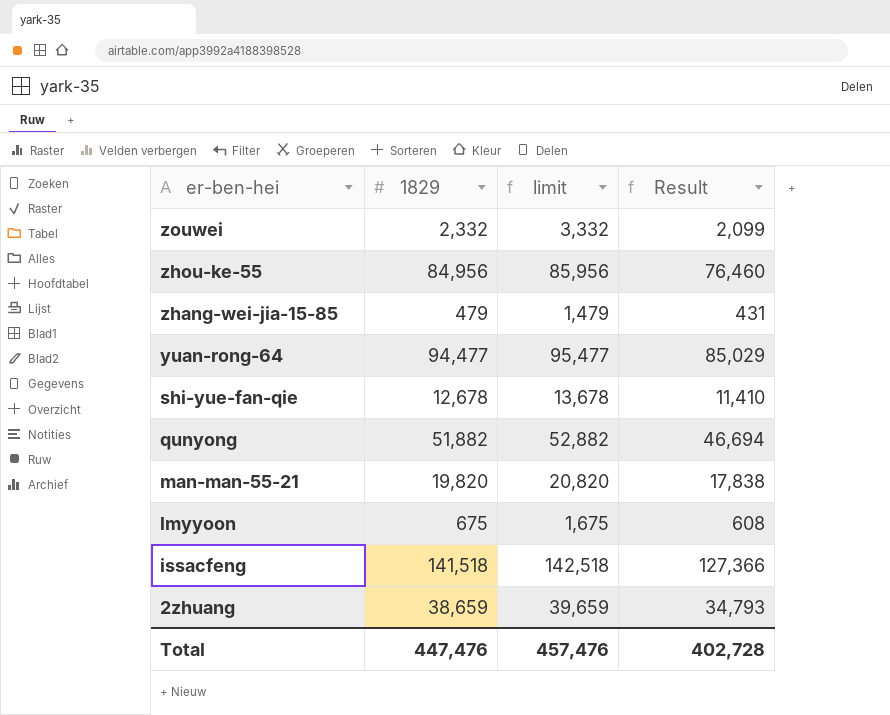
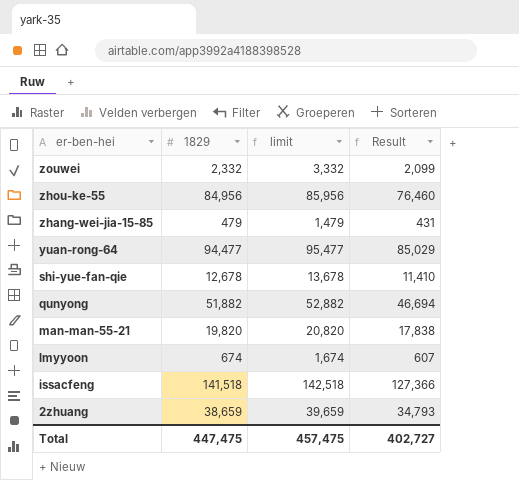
lmyyoon | 1829: 675 -> 674
lmyyoon | limit: 1,675 -> 1,674
lmyyoon | Result: 608 -> 607
Total | 1829: 447,476 -> 447,475
Total | limit: 457,476 -> 457,475
Total | Result: 402,728 -> 402,727

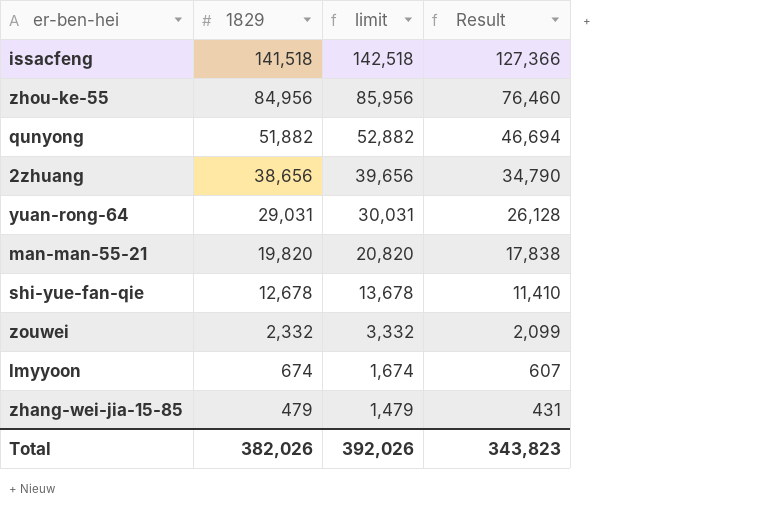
row order: er-ben-hei descending -> 1829 descending
2zhuang | 1829: 38,659 -> 38,656
2zhuang | limit: 39,659 -> 39,656
2zhuang | Result: 34,793 -> 34,790
yuan-rong-64 | 1829: 94,477 -> 29,031
yuan-rong-64 | limit: 95,477 -> 30,031
yuan-rong-64 | Result: 85,029 -> 26,128
Total | 1829: 447,475 -> 382,026
Total | limit: 457,475 -> 392,026
Total | Result: 402,727 -> 343,823

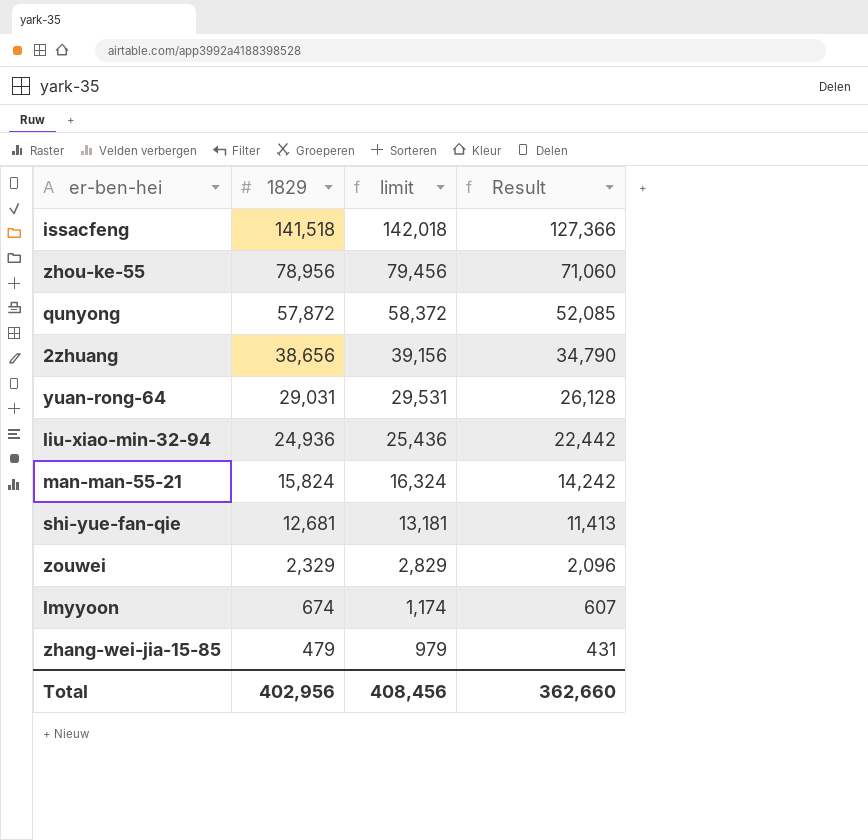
column limit | formula: [1829] + 1000 -> [1829] + 500
zhou-ke-55 | 1829: 84,956 -> 78,956
zhou-ke-55 | Result: 76,460 -> 71,060
qunyong | 1829: 51,882 -> 57,872
qunyong | Result: 46,694 -> 52,085
row liu-xiao-min-32-94: none -> 24,936 | 25,436 | 22,442
man-man-55-21 | 1829: 19,820 -> 15,824
man-man-55-21 | Result: 17,838 -> 14,242
shi-yue-fan-qie | 1829: 12,678 -> 12,681
shi-yue-fan-qie | Result: 11,410 -> 11,413
zouwei | 1829: 2,332 -> 2,329
zouwei | Result: 2,099 -> 2,096
Total | 1829: 382,026 -> 402,956
Total | limit: 392,026 -> 408,456
Total | Result: 343,823 -> 362,660

